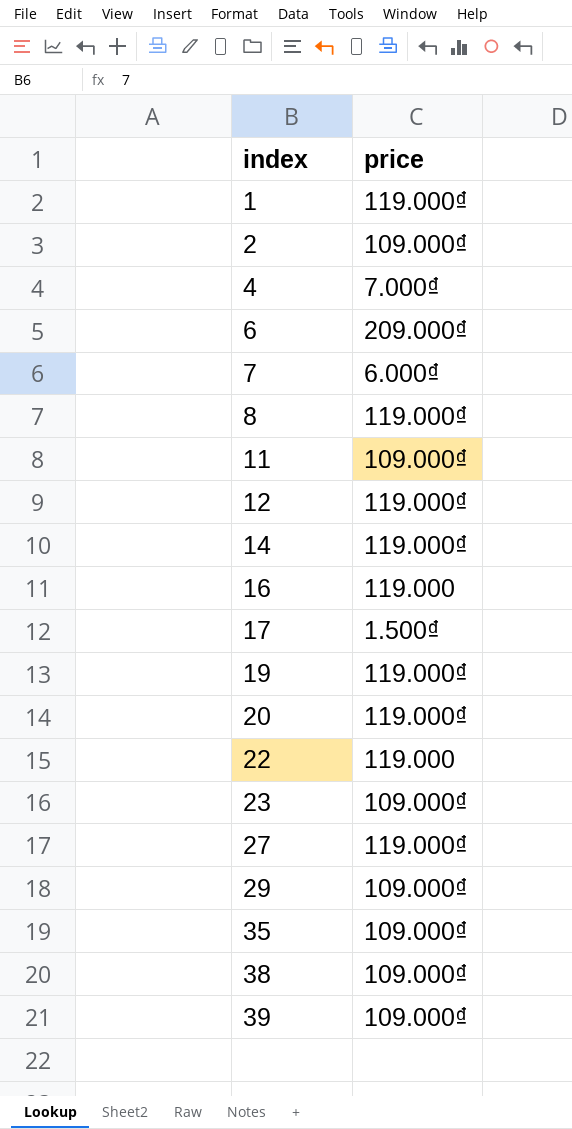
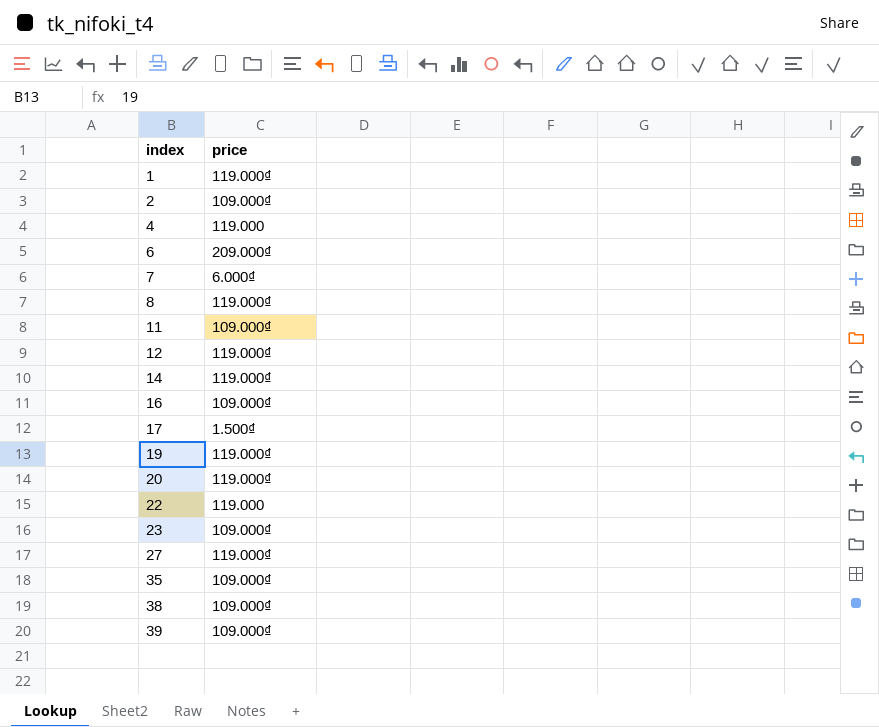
row 29: 109.000₫ -> none
4 | price: 7.000₫ -> 119.000
16 | price: 119.000 -> 109.000₫

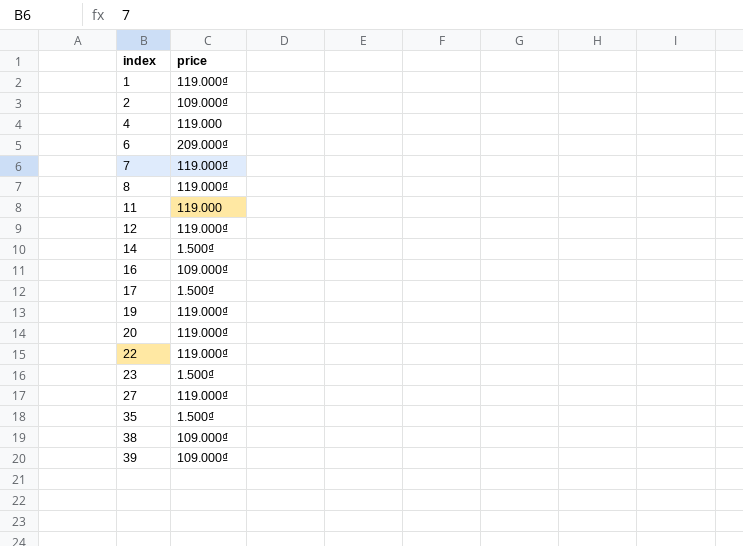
7 | price: 6.000₫ -> 119.000₫
11 | price: 109.000₫ -> 119.000
14 | price: 119.000₫ -> 1.500₫
22 | price: 119.000 -> 119.000₫
23 | price: 109.000₫ -> 1.500₫
35 | price: 109.000₫ -> 1.500₫

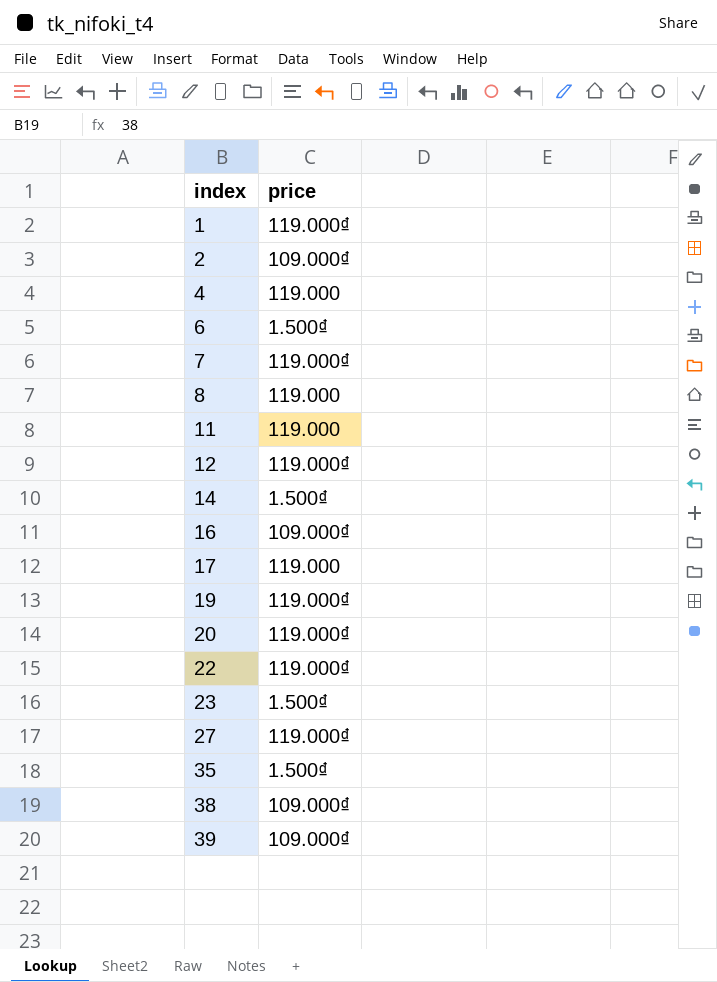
6 | price: 209.000₫ -> 1.500₫
8 | price: 119.000₫ -> 119.000
17 | price: 1.500₫ -> 119.000

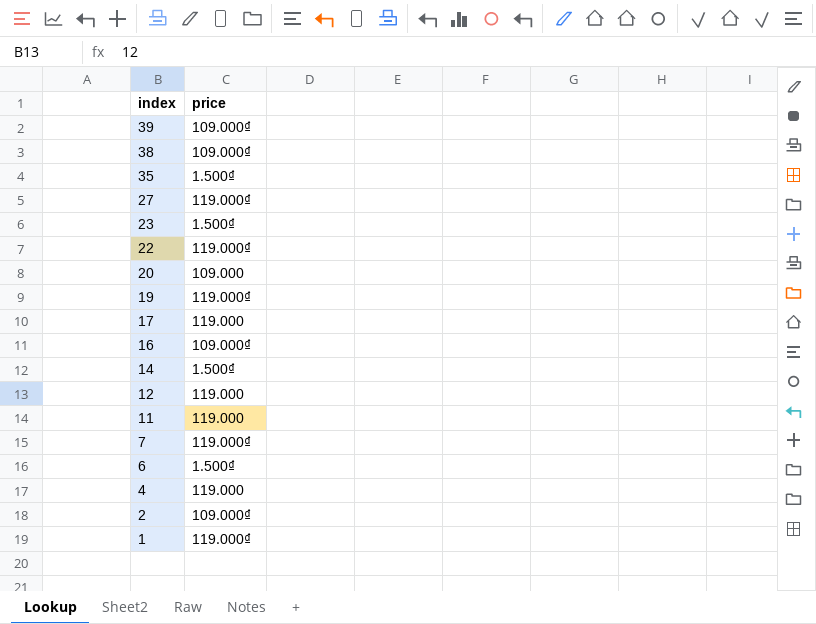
row order: index ascending -> index descending
row 8: 119.000 -> none
20 | price: 119.000₫ -> 109.000
12 | price: 119.000₫ -> 119.000

